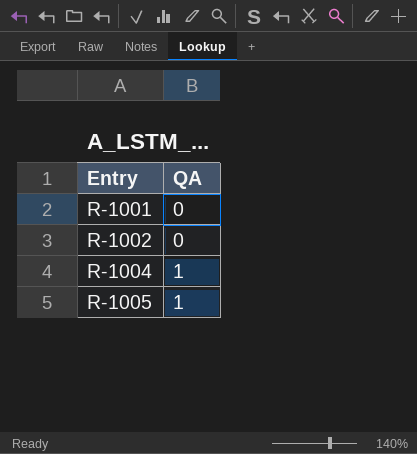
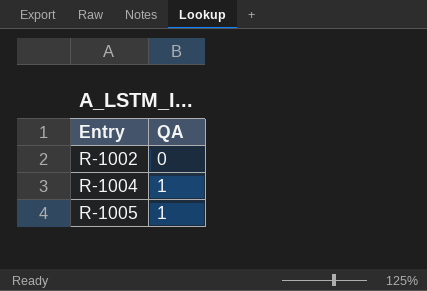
row R-1001: 0 -> none

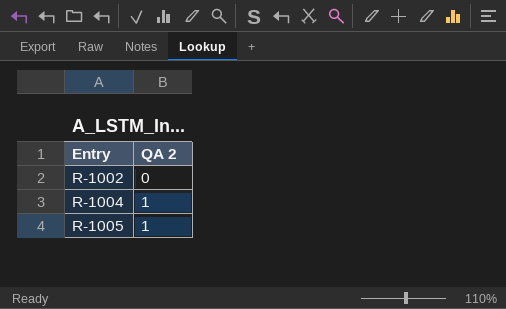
column name: QA -> QA 2

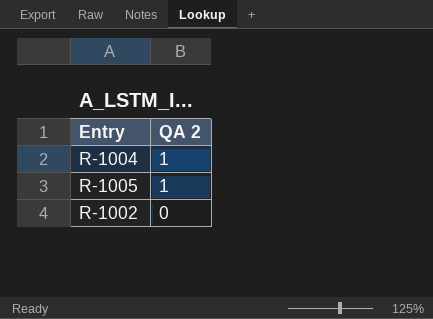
row order: Entry ascending -> QA 2 descending

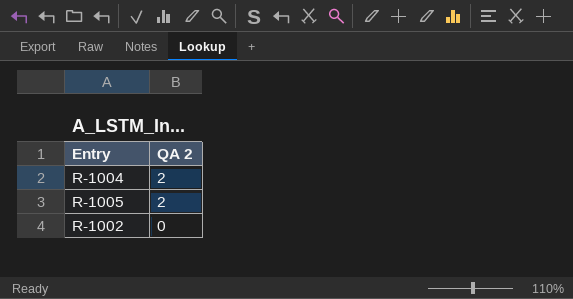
R-1004 | QA 2: 1 -> 2
R-1005 | QA 2: 1 -> 2

